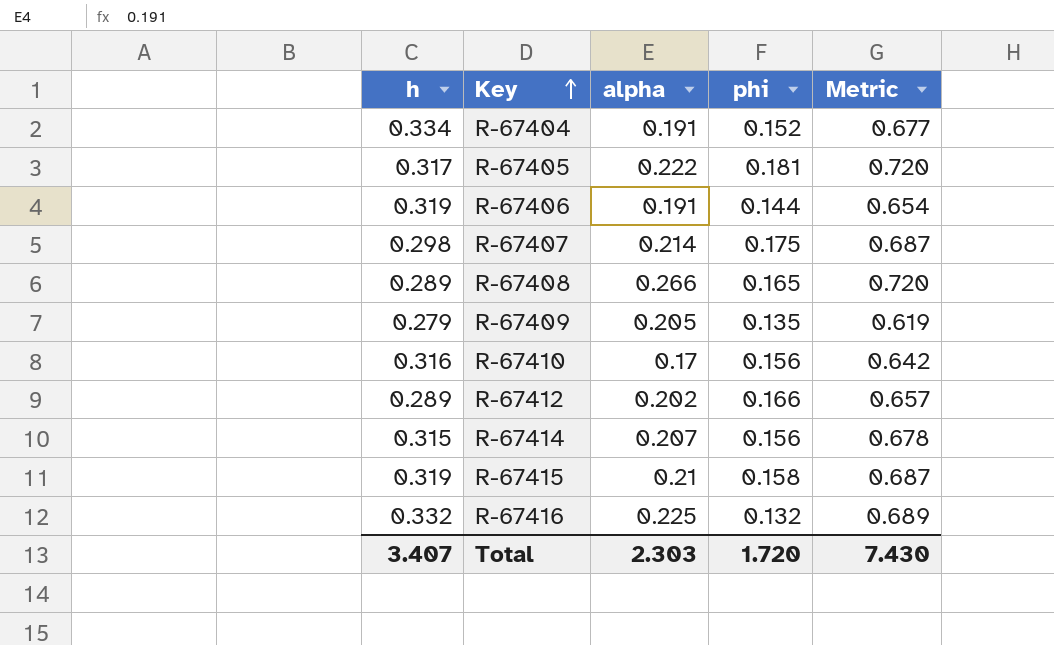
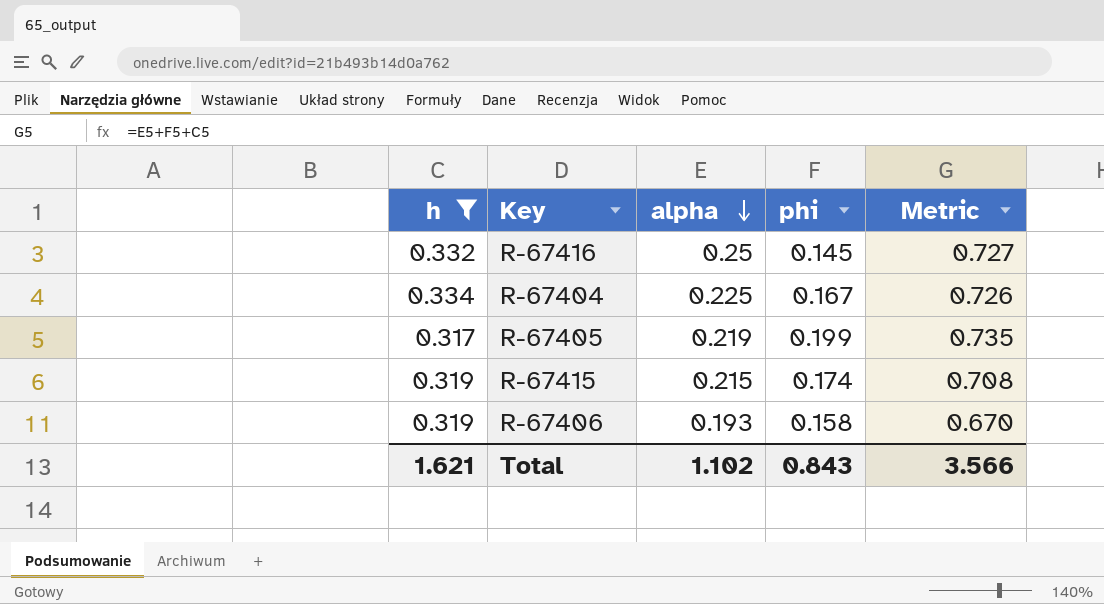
filter: none -> h >= 0.317
row order: Key ascending -> alpha descending
R-67416 | alpha: 0.225 -> 0.25
R-67416 | phi: 0.132 -> 0.145
R-67416 | Metric: 0.689 -> 0.727
R-67404 | alpha: 0.191 -> 0.225
R-67404 | phi: 0.152 -> 0.167
R-67404 | Metric: 0.677 -> 0.726
R-67405 | alpha: 0.222 -> 0.219
R-67405 | phi: 0.181 -> 0.199
R-67405 | Metric: 0.720 -> 0.735
R-67415 | alpha: 0.21 -> 0.215
R-67415 | phi: 0.158 -> 0.174
R-67415 | Metric: 0.687 -> 0.708
R-67406 | alpha: 0.191 -> 0.193
R-67406 | phi: 0.144 -> 0.158
R-67406 | Metric: 0.654 -> 0.670
Total | h: 3.407 -> 1.621
Total | alpha: 2.303 -> 1.102
Total | phi: 1.720 -> 0.843
Total | Metric: 7.430 -> 3.566

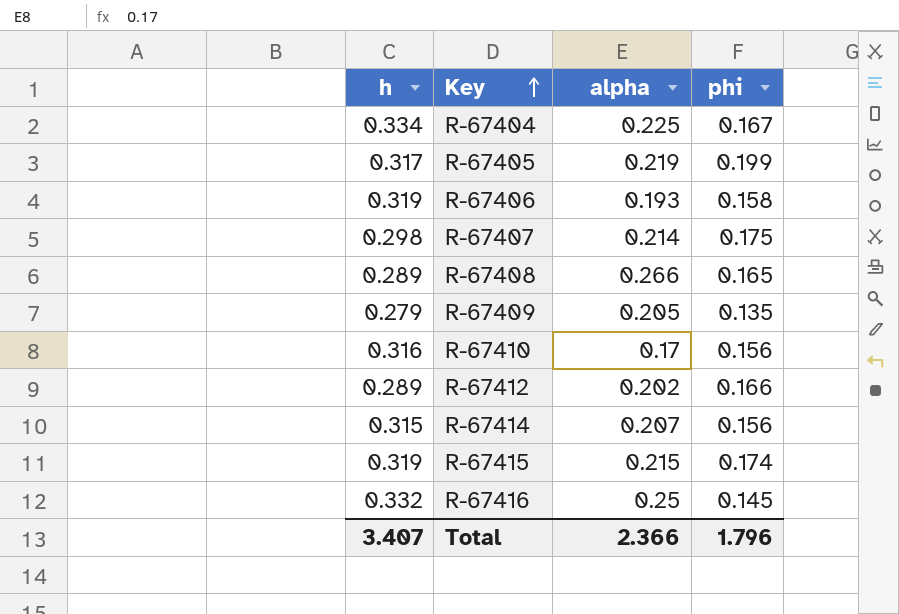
filter: h >= 0.317 -> none
row order: alpha descending -> Key ascending
column Metric | formula: [h] + [alpha] + [phi] -> none
Total | h: 1.621 -> 3.407
Total | alpha: 1.102 -> 2.366
Total | phi: 0.843 -> 1.796

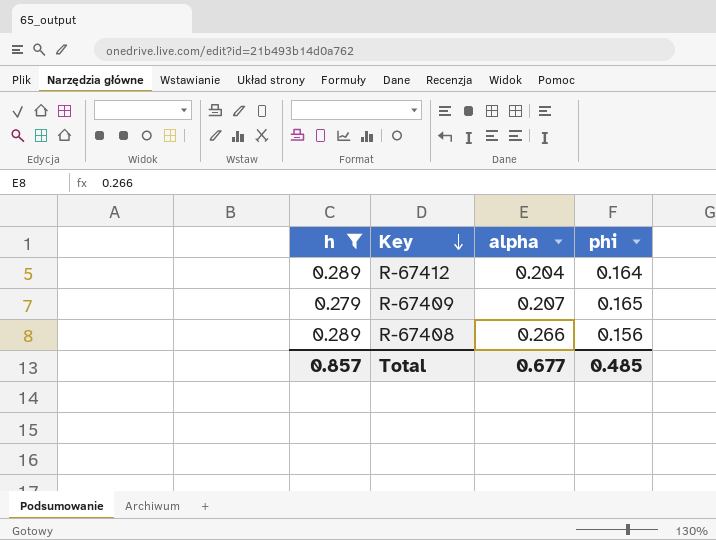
filter: none -> h <= 0.289
row order: Key ascending -> Key descending
R-67412 | alpha: 0.202 -> 0.204
R-67412 | phi: 0.166 -> 0.164
R-67409 | alpha: 0.205 -> 0.207
R-67409 | phi: 0.135 -> 0.165
R-67408 | phi: 0.165 -> 0.156
Total | h: 3.407 -> 0.857
Total | alpha: 2.366 -> 0.677
Total | phi: 1.796 -> 0.485

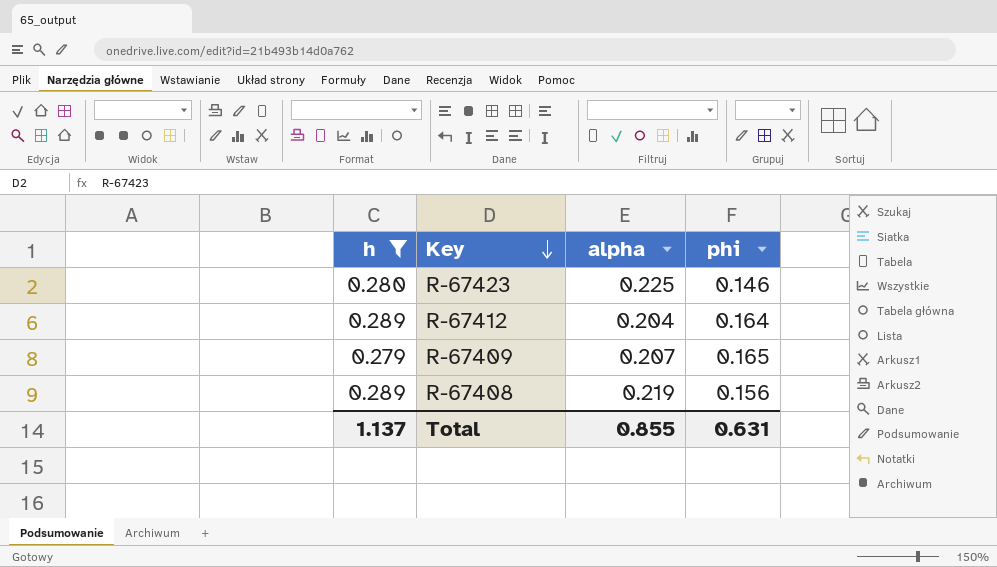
row R-67423: none -> 0.280 | 0.225 | 0.146
R-67408 | alpha: 0.266 -> 0.219
Total | h: 0.857 -> 1.137
Total | alpha: 0.677 -> 0.855
Total | phi: 0.485 -> 0.631

